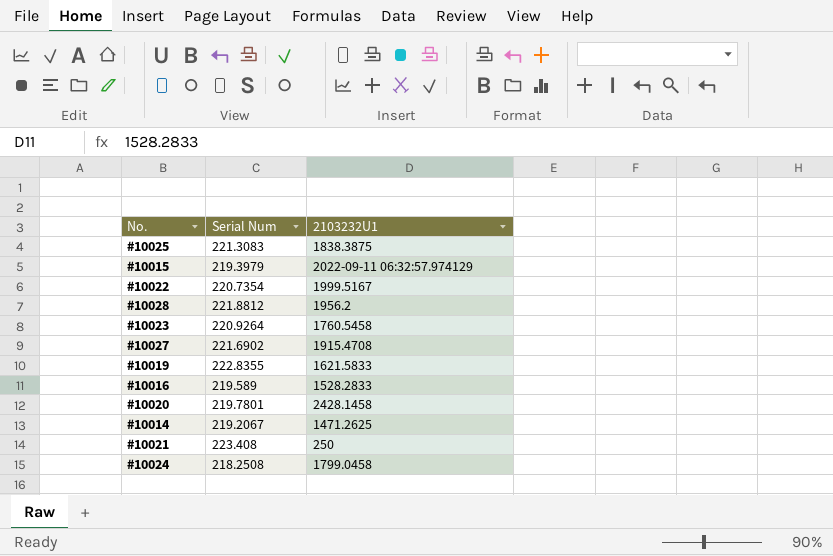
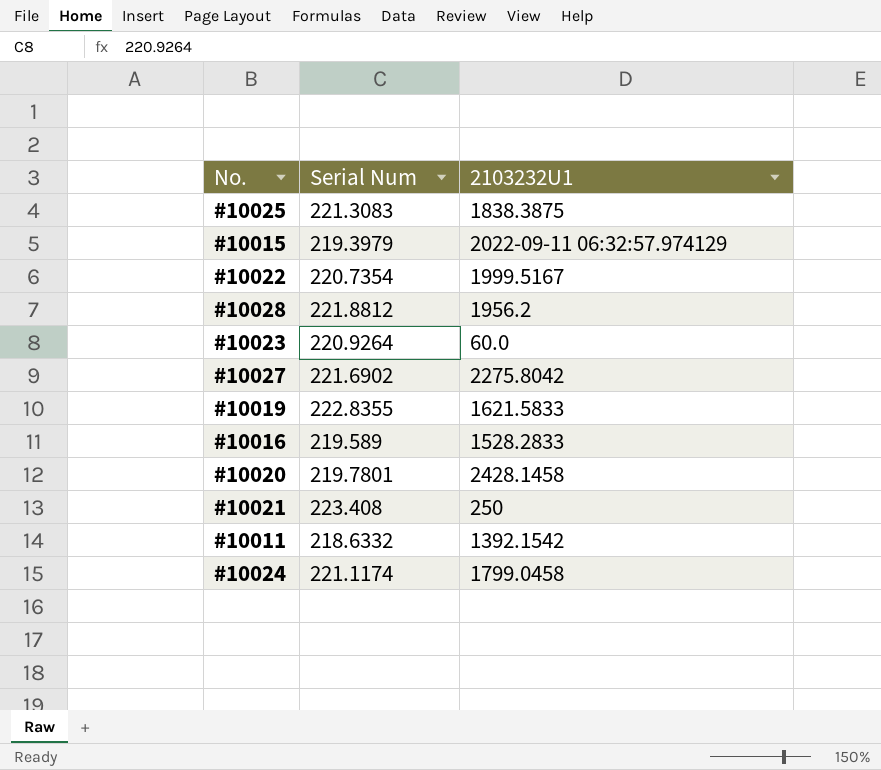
row #10014: 219.2067 | 1471.2625 -> none
#10023 | 2103232U1: 1760.5458 -> 60.0
#10027 | 2103232U1: 1915.4708 -> 2275.8042
row #10011: none -> 218.6332 | 1392.1542
#10024 | Serial Num: 218.2508 -> 221.1174

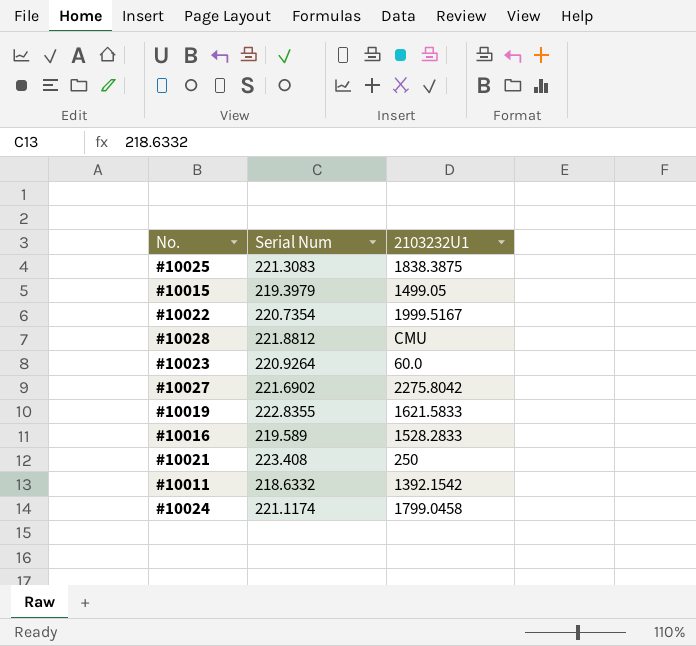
row #10020: 219.7801 | 2428.1458 -> none
#10015 | 2103232U1: 2022-09-11 06:32:57.974129 -> 1499.05
#10028 | 2103232U1: 1956.2 -> CMU

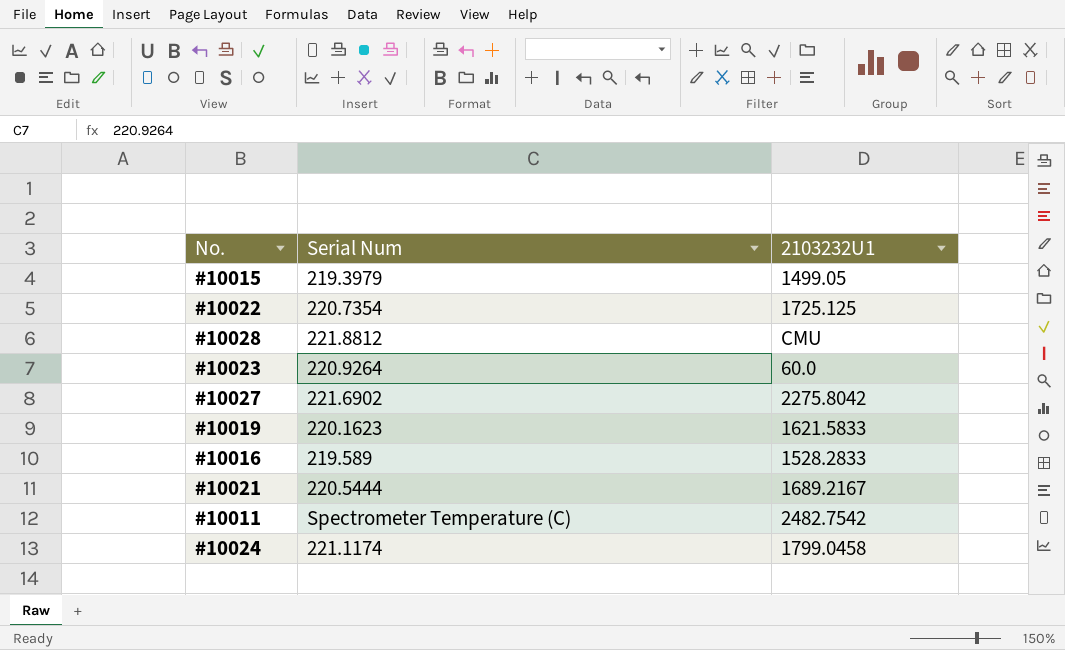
row #10025: 221.3083 | 1838.3875 -> none
#10022 | 2103232U1: 1999.5167 -> 1725.125
#10019 | Serial Num: 222.8355 -> 220.1623
#10021 | Serial Num: 223.408 -> 220.5444
#10021 | 2103232U1: 250 -> 1689.2167
#10011 | Serial Num: 218.6332 -> Spectrometer Temperature (C)
#10011 | 2103232U1: 1392.1542 -> 2482.7542

